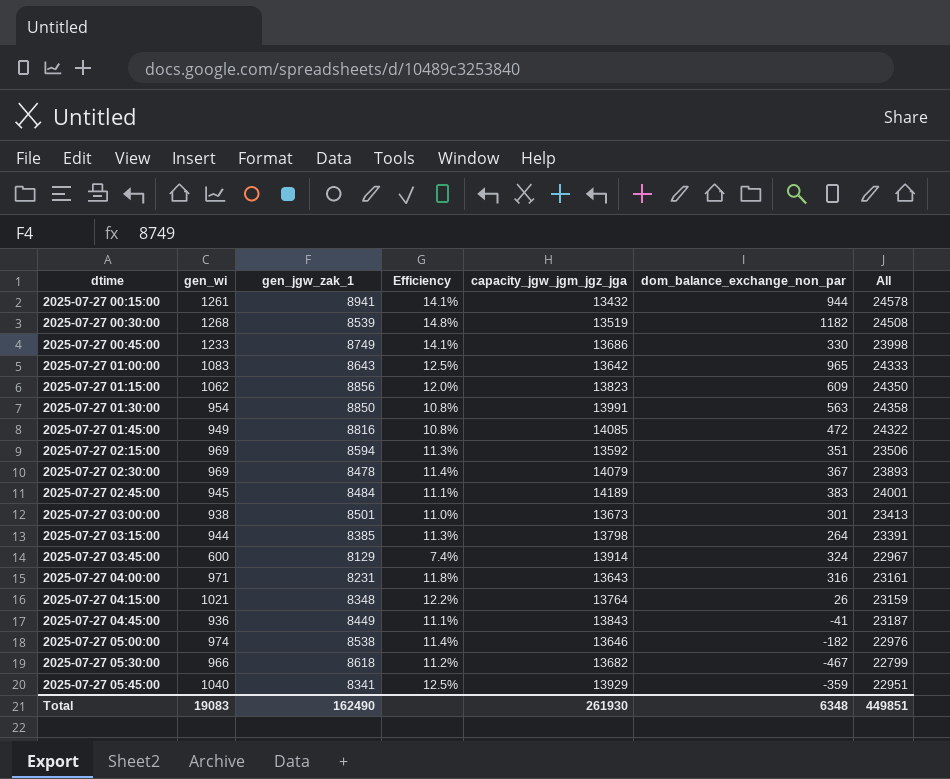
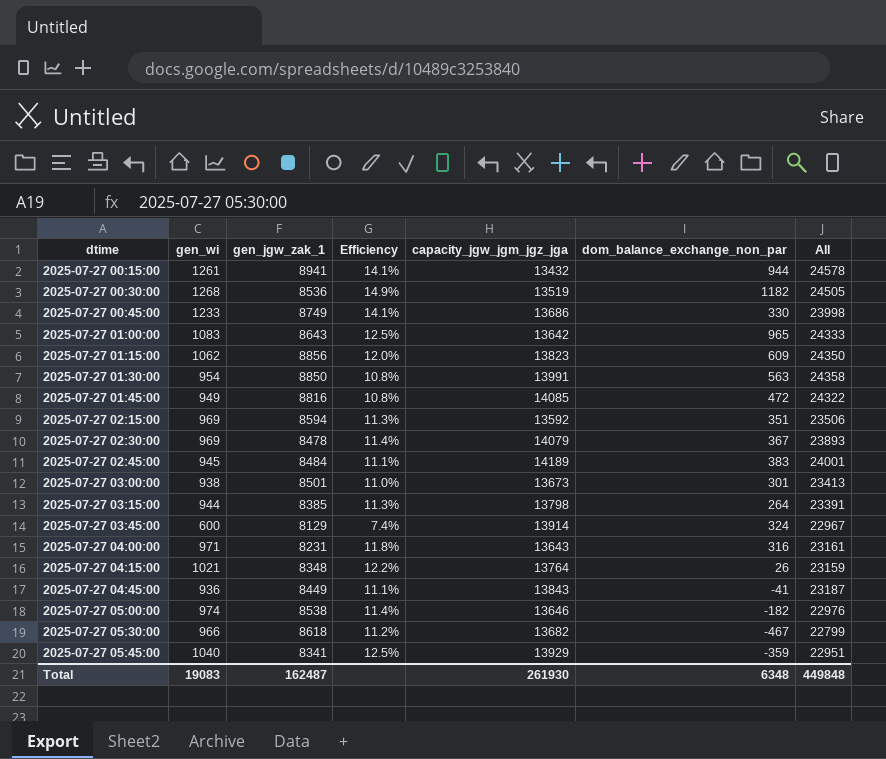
2025-07-27 00:30:00 | gen_jgw_zak_1: 8539 -> 8536
2025-07-27 00:30:00 | Efficiency: 14.8% -> 14.9%
2025-07-27 00:30:00 | All: 24508 -> 24505
Total | gen_jgw_zak_1: 162490 -> 162487
Total | All: 449851 -> 449848

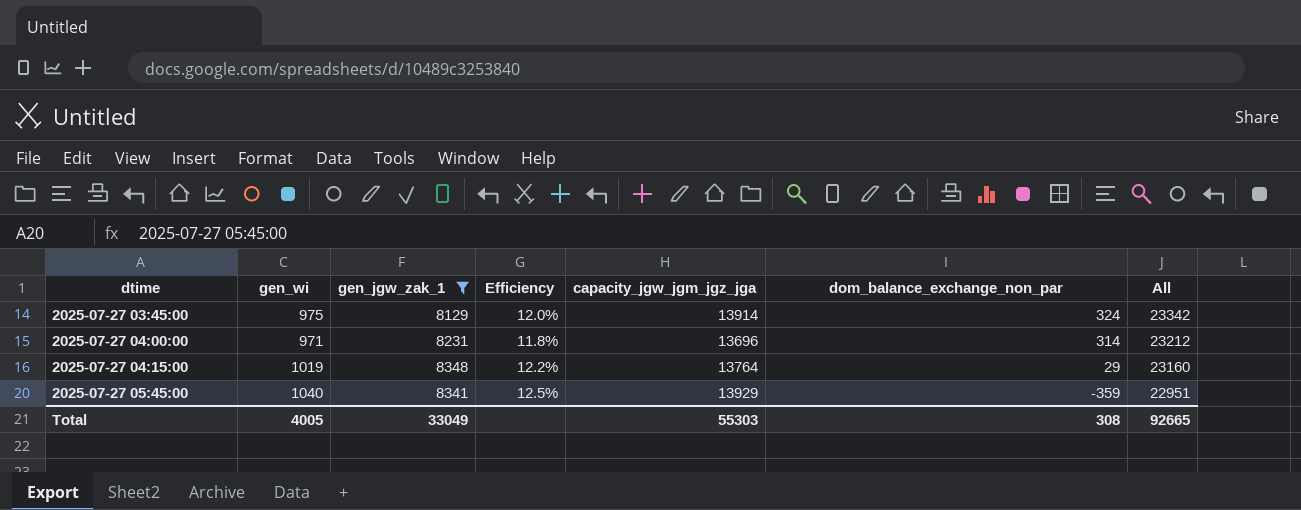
filter: none -> gen_jgw_zak_1 <= 8348
2025-07-27 03:45:00 | gen_wi: 600 -> 975
2025-07-27 03:45:00 | Efficiency: 7.4% -> 12.0%
2025-07-27 03:45:00 | All: 22967 -> 23342
2025-07-27 04:00:00 | capacity_jgw_jgm_jgz_jga: 13643 -> 13696
2025-07-27 04:00:00 | dom_balance_exchange_non_par: 316 -> 314
2025-07-27 04:00:00 | All: 23161 -> 23212
2025-07-27 04:15:00 | gen_wi: 1021 -> 1019
2025-07-27 04:15:00 | dom_balance_exchange_non_par: 26 -> 29
2025-07-27 04:15:00 | All: 23159 -> 23160
Total | gen_wi: 19083 -> 4005
Total | gen_jgw_zak_1: 162487 -> 33049
Total | capacity_jgw_jgm_jgz_jga: 261930 -> 55303
Total | dom_balance_exchange_non_par: 6348 -> 308
Total | All: 449848 -> 92665

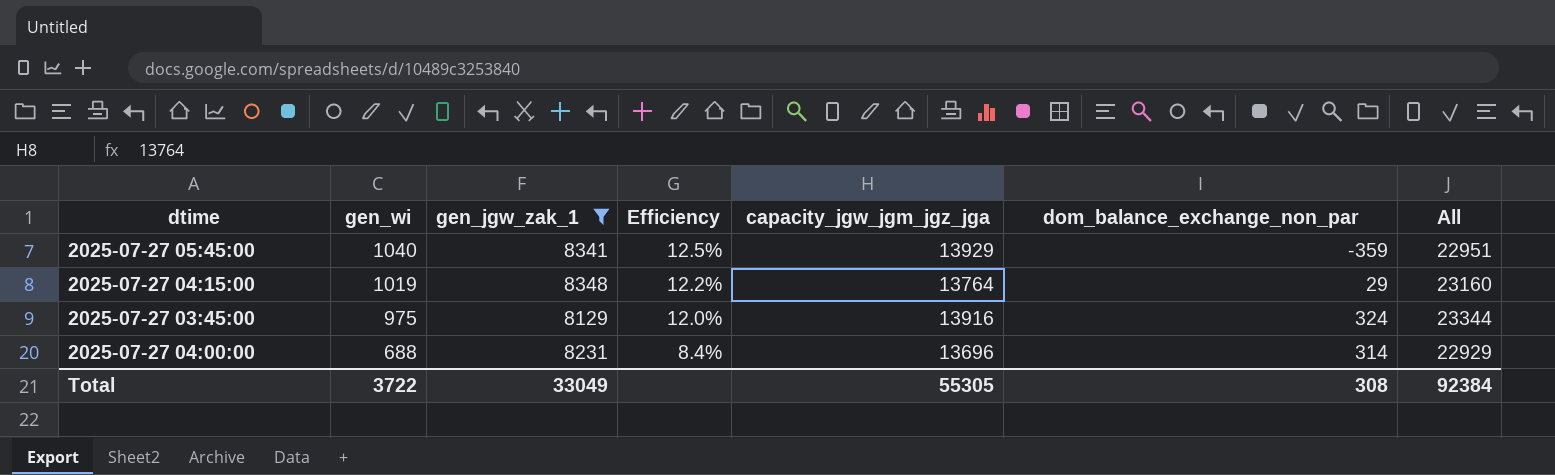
row order: dtime ascending -> gen_wi descending
2025-07-27 03:45:00 | capacity_jgw_jgm_jgz_jga: 13914 -> 13916
2025-07-27 03:45:00 | All: 23342 -> 23344
2025-07-27 04:00:00 | gen_wi: 971 -> 688
2025-07-27 04:00:00 | Efficiency: 11.8% -> 8.4%
2025-07-27 04:00:00 | All: 23212 -> 22929
Total | gen_wi: 4005 -> 3722
Total | capacity_jgw_jgm_jgz_jga: 55303 -> 55305
Total | All: 92665 -> 92384

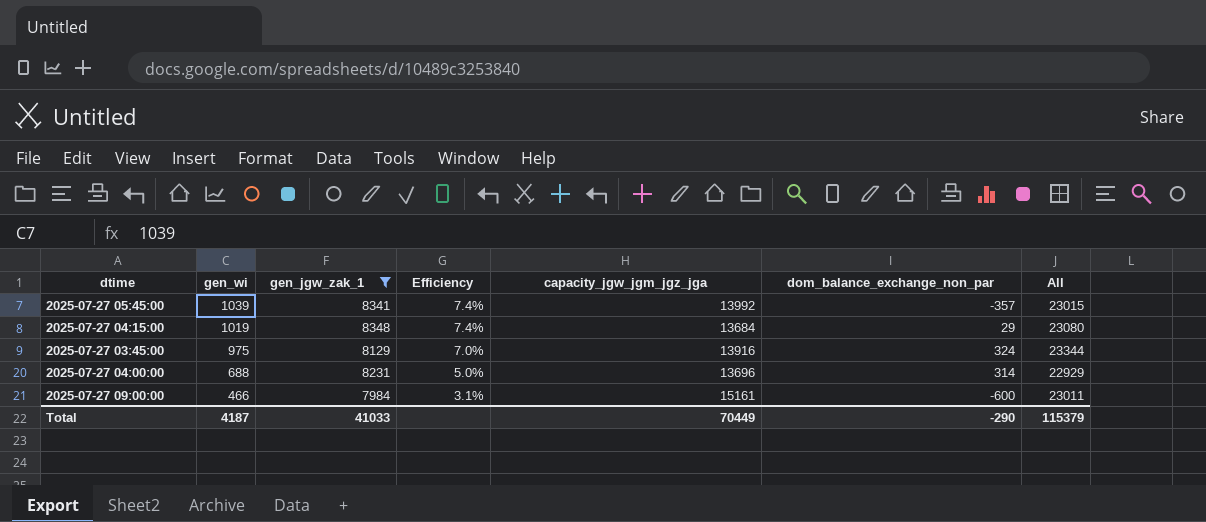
column Efficiency | formula: [gen_wi] / [gen_jgw_zak_1] -> [gen_wi] / [capacity_jgw_jgm_jgz_jga]
2025-07-27 05:45:00 | gen_wi: 1040 -> 1039
2025-07-27 05:45:00 | capacity_jgw_jgm_jgz_jga: 13929 -> 13992
2025-07-27 05:45:00 | dom_balance_exchange_non_par: -359 -> -357
2025-07-27 05:45:00 | All: 22951 -> 23015
2025-07-27 04:15:00 | capacity_jgw_jgm_jgz_jga: 13764 -> 13684
2025-07-27 04:15:00 | All: 23160 -> 23080
row 2025-07-27 09:00:00: none -> 466 | 7984 | 3.1% | 15161 | -600 | 23011
Total | gen_wi: 3722 -> 4187
Total | gen_jgw_zak_1: 33049 -> 41033
Total | capacity_jgw_jgm_jgz_jga: 55305 -> 70449
Total | dom_balance_exchange_non_par: 308 -> -290
Total | All: 92384 -> 115379

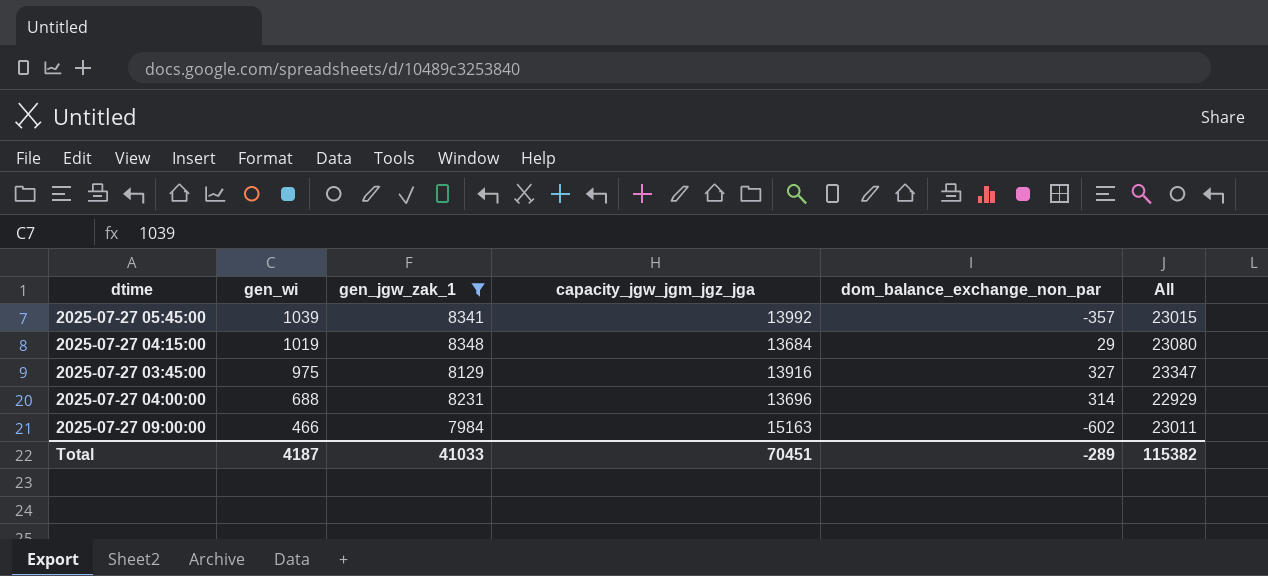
column Efficiency | formula: [gen_wi] / [capacity_jgw_jgm_jgz_jga] -> none
2025-07-27 03:45:00 | dom_balance_exchange_non_par: 324 -> 327
2025-07-27 03:45:00 | All: 23344 -> 23347
2025-07-27 09:00:00 | capacity_jgw_jgm_jgz_jga: 15161 -> 15163
2025-07-27 09:00:00 | dom_balance_exchange_non_par: -600 -> -602
Total | capacity_jgw_jgm_jgz_jga: 70449 -> 70451
Total | dom_balance_exchange_non_par: -290 -> -289
Total | All: 115379 -> 115382

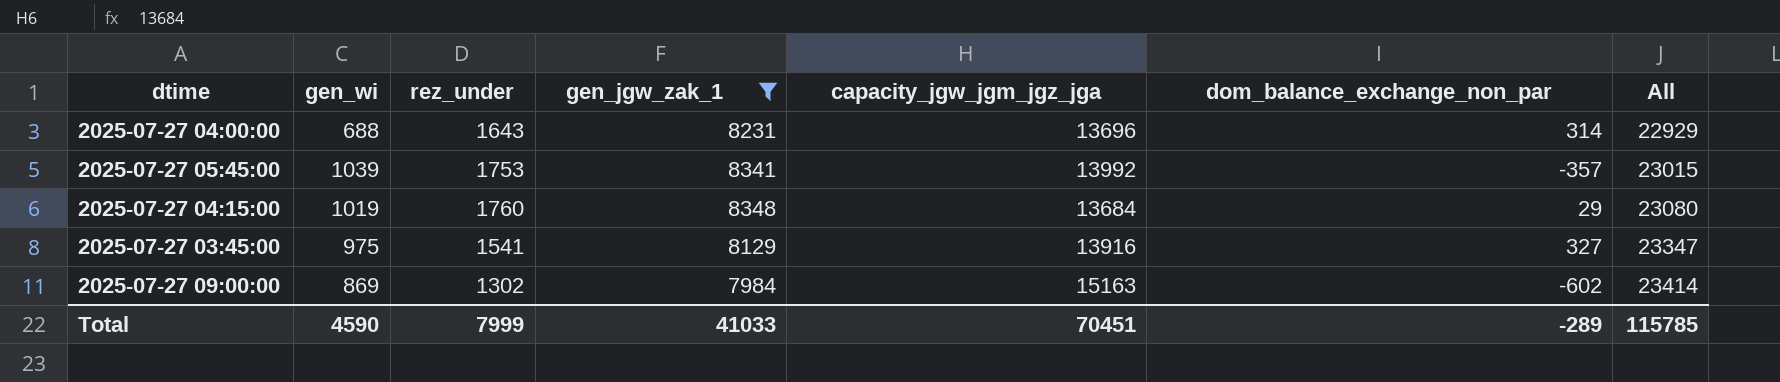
row order: gen_wi descending -> All ascending
column rez_under | position: none -> 3
2025-07-27 09:00:00 | gen_wi: 466 -> 869
2025-07-27 09:00:00 | All: 23011 -> 23414
Total | gen_wi: 4187 -> 4590
Total | All: 115382 -> 115785

